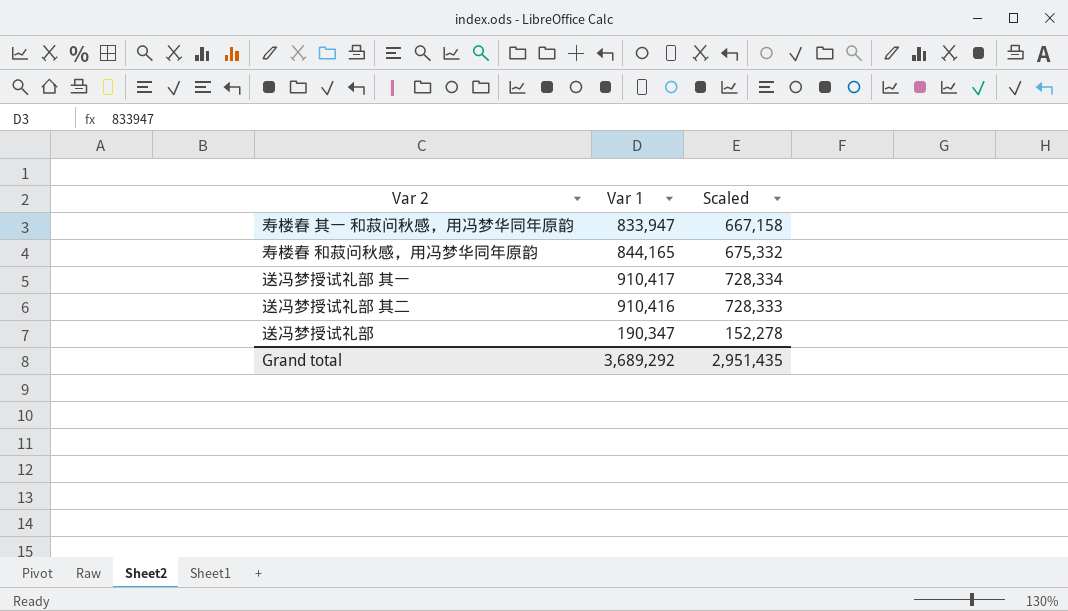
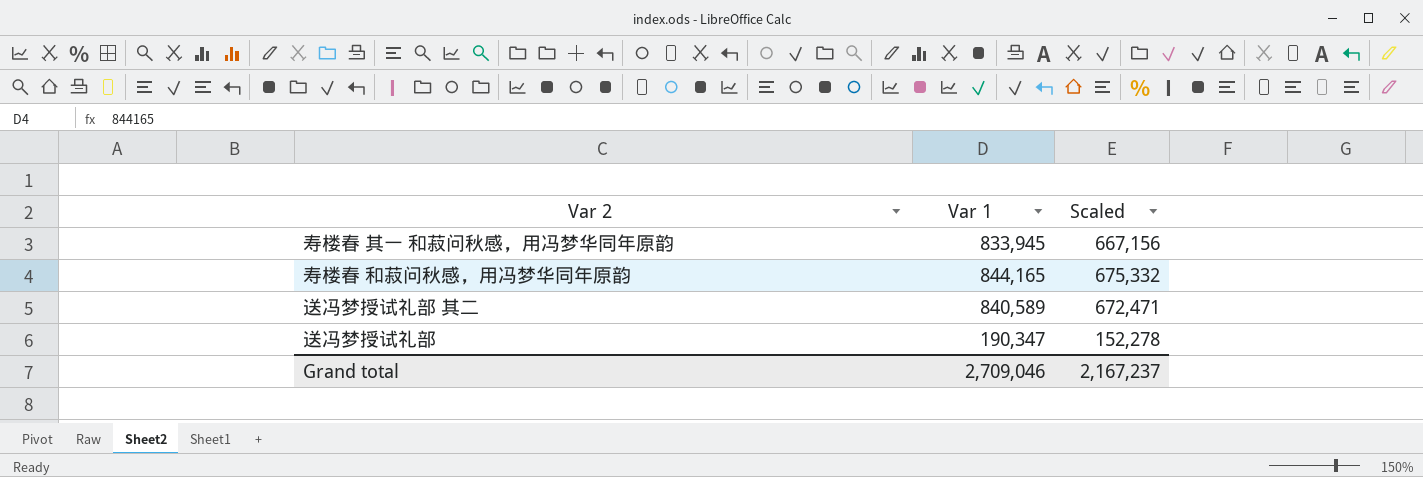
row 送冯梦授试礼部 其一: 910,417 | 728,334 -> none
寿楼春 其一 和菽问秋感，用冯梦华同年原韵 | Var 1: 833,947 -> 833,945
寿楼春 其一 和菽问秋感，用冯梦华同年原韵 | Scaled: 667,158 -> 667,156
送冯梦授试礼部 其二 | Var 1: 910,416 -> 840,589
送冯梦授试礼部 其二 | Scaled: 728,333 -> 672,471
Grand total | Var 1: 3,689,292 -> 2,709,046
Grand total | Scaled: 2,951,435 -> 2,167,237

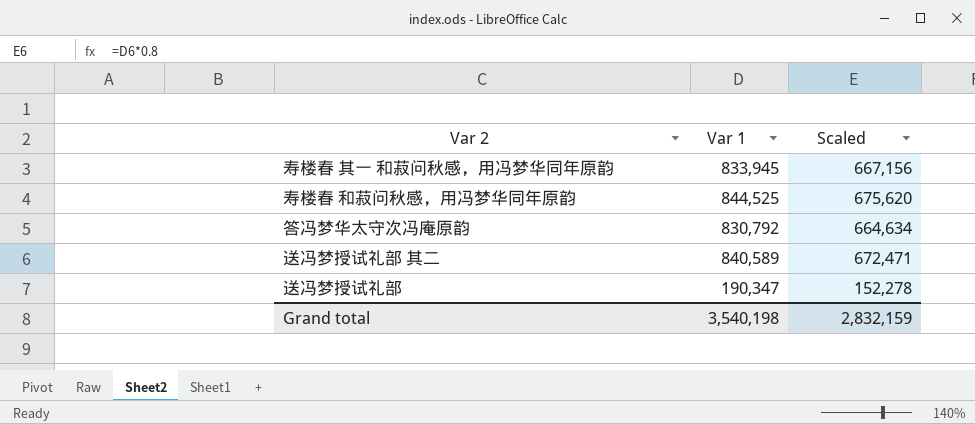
寿楼春 和菽问秋感，用冯梦华同年原韵 | Var 1: 844,165 -> 844,525
寿楼春 和菽问秋感，用冯梦华同年原韵 | Scaled: 675,332 -> 675,620
row 答冯梦华太守次冯庵原韵: none -> 830,792 | 664,634
Grand total | Var 1: 2,709,046 -> 3,540,198
Grand total | Scaled: 2,167,237 -> 2,832,159

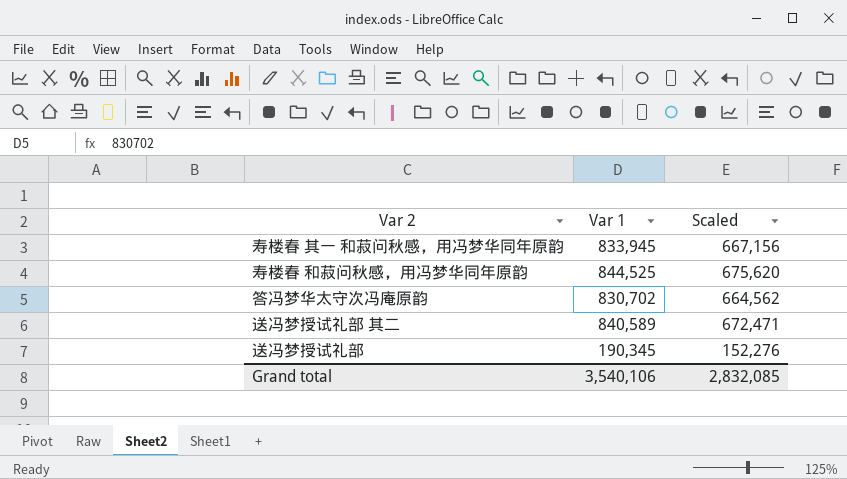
答冯梦华太守次冯庵原韵 | Var 1: 830,792 -> 830,702
答冯梦华太守次冯庵原韵 | Scaled: 664,634 -> 664,562
送冯梦授试礼部 | Var 1: 190,347 -> 190,345
送冯梦授试礼部 | Scaled: 152,278 -> 152,276
Grand total | Var 1: 3,540,198 -> 3,540,106
Grand total | Scaled: 2,832,159 -> 2,832,085

